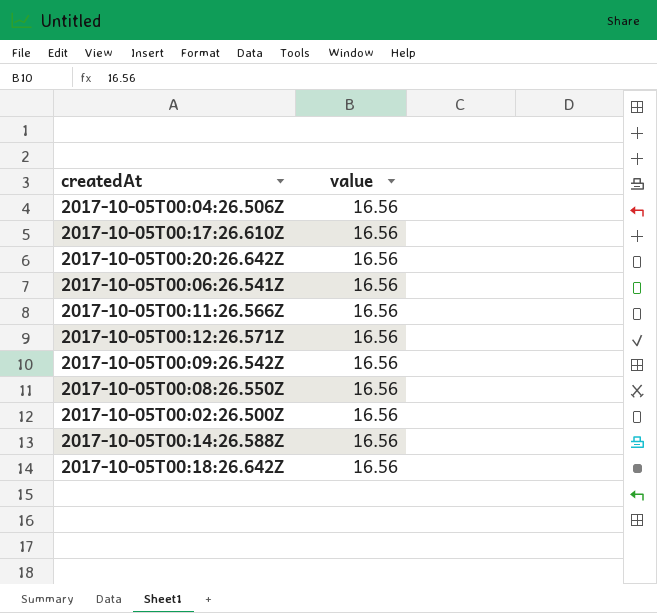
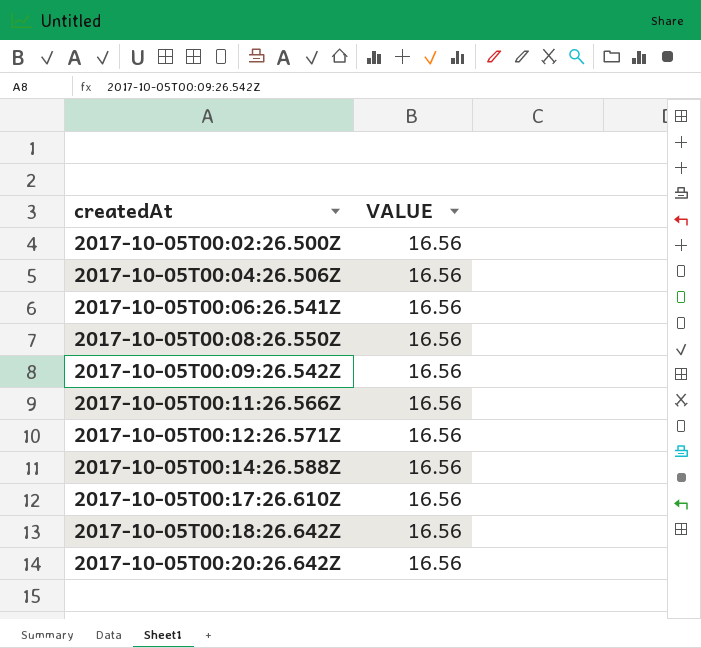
row order: none -> createdAt ascending
column name: value -> VALUE

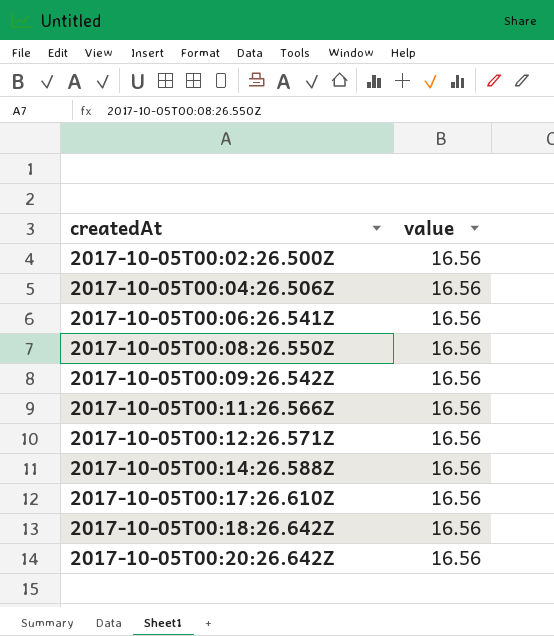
column name: VALUE -> value

